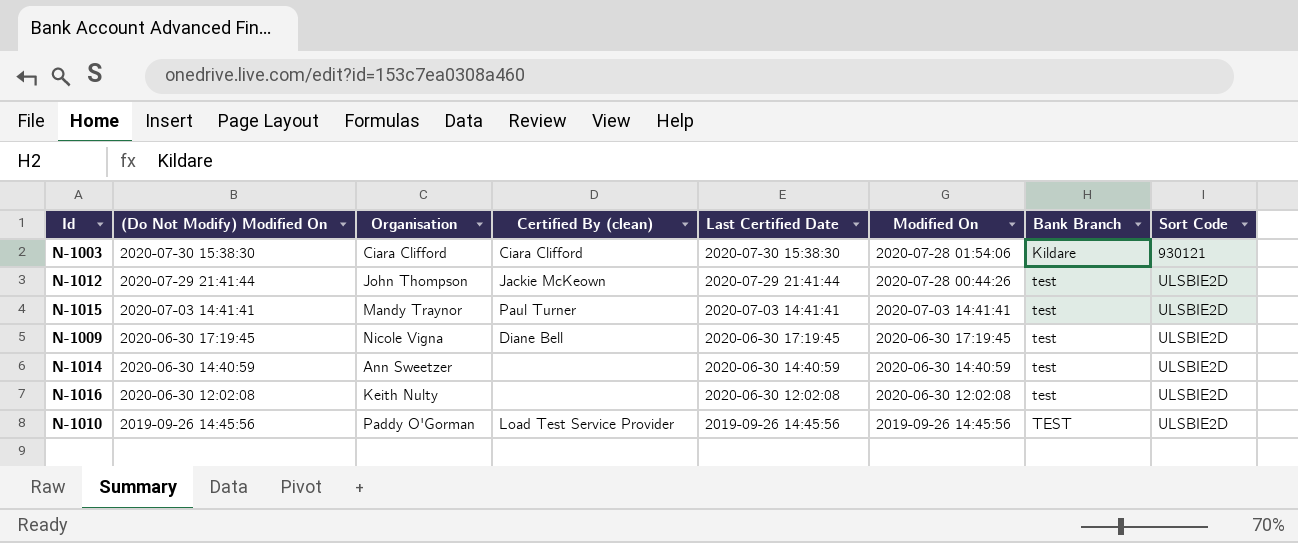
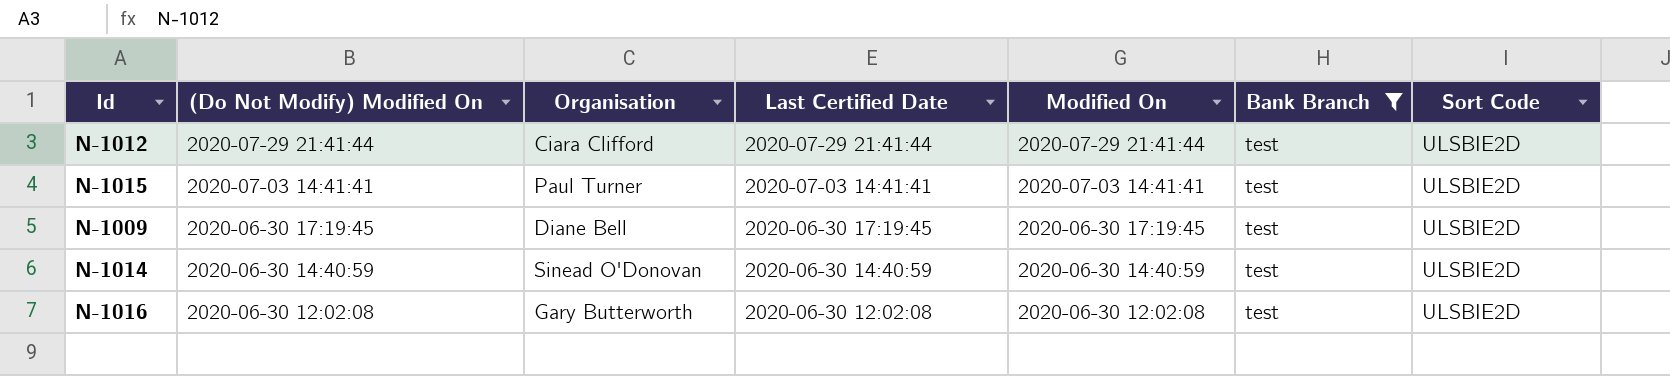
filter: none -> Bank Branch = test
column Certified By (clean) | position: 4 -> none
N-1012 | Organisation: John Thompson -> Ciara Clifford
N-1012 | Modified On: 2020-07-28 00:44:26 -> 2020-07-29 21:41:44
N-1015 | Organisation: Mandy Traynor -> Paul Turner
N-1009 | Organisation: Nicole Vigna -> Diane Bell
N-1014 | Organisation: Ann Sweetzer -> Sinead O'Donovan
N-1016 | Organisation: Keith Nulty -> Gary Butterworth

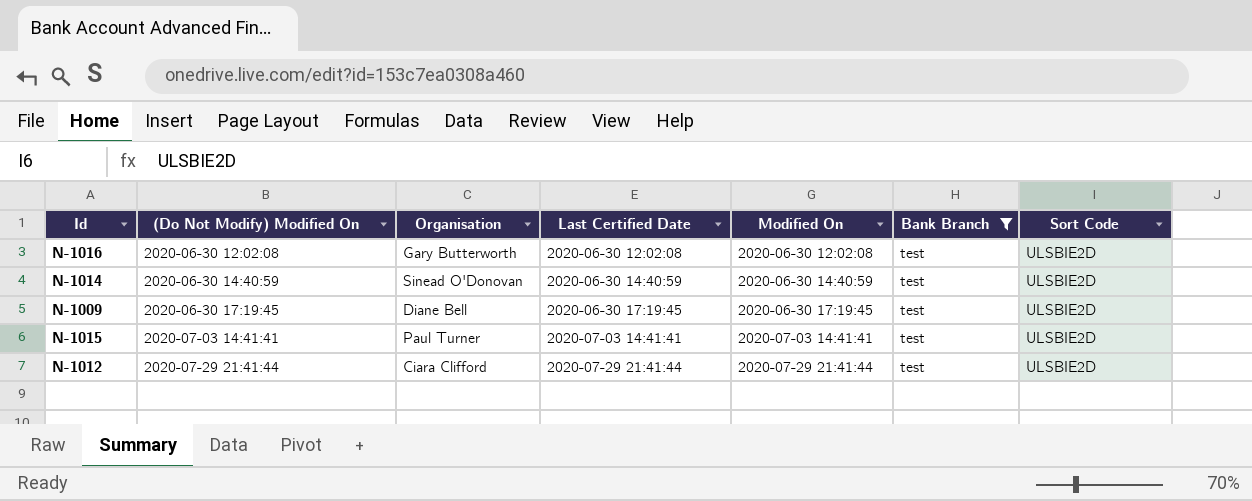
row order: (Do Not Modify) Modified On descending -> (Do Not Modify) Modified On ascending

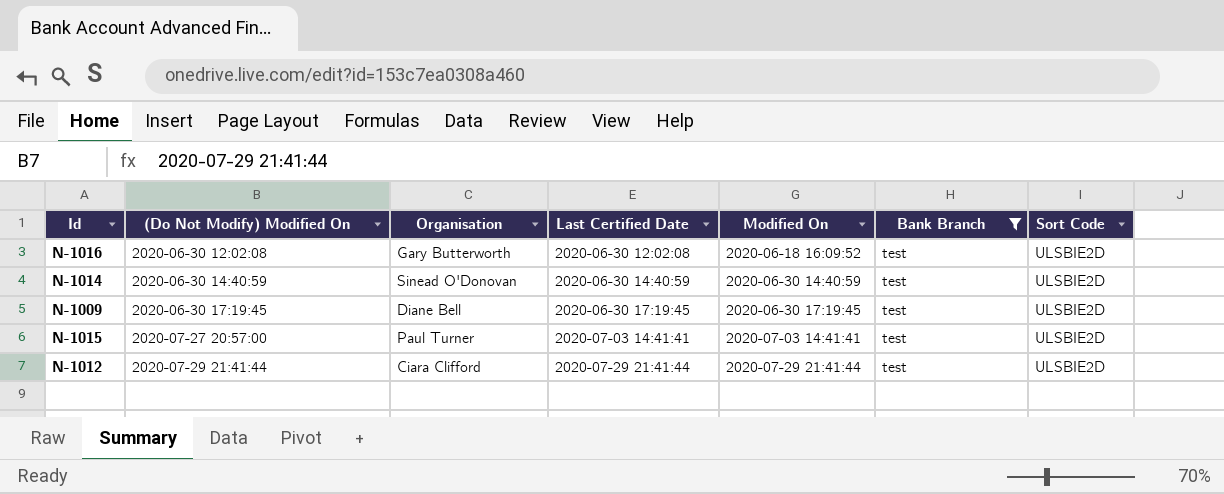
N-1016 | Modified On: 2020-06-30 12:02:08 -> 2020-06-18 16:09:52
N-1015 | (Do Not Modify) Modified On: 2020-07-03 14:41:41 -> 2020-07-27 20:57:00

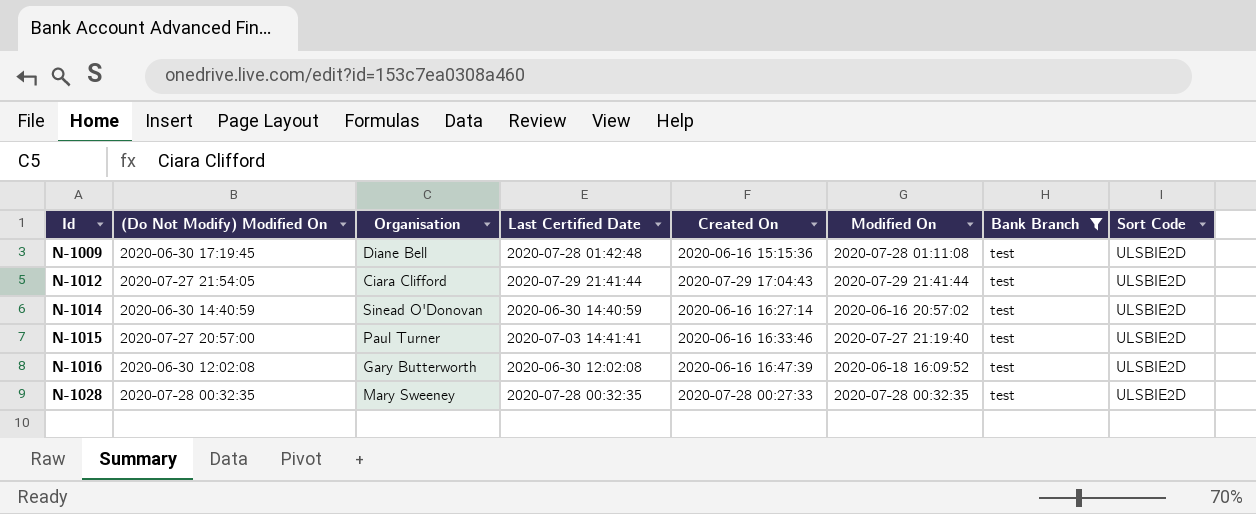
row order: (Do Not Modify) Modified On ascending -> Id ascending
column Created On | position: none -> 5
N-1009 | Last Certified Date: 2020-06-30 17:19:45 -> 2020-07-28 01:42:48
N-1009 | Modified On: 2020-06-30 17:19:45 -> 2020-07-28 01:11:08
N-1012 | (Do Not Modify) Modified On: 2020-07-29 21:41:44 -> 2020-07-27 21:54:05
N-1014 | Modified On: 2020-06-30 14:40:59 -> 2020-06-16 20:57:02
N-1015 | Modified On: 2020-07-03 14:41:41 -> 2020-07-27 21:19:40
row N-1028: none -> 2020-07-28 00:32:35 | Mary Sweeney | 2020-07-28 00:32:35 | 2020-07-28 00:27:33 | 2020-07-28 00:32:35 | test | ULSBIE2D

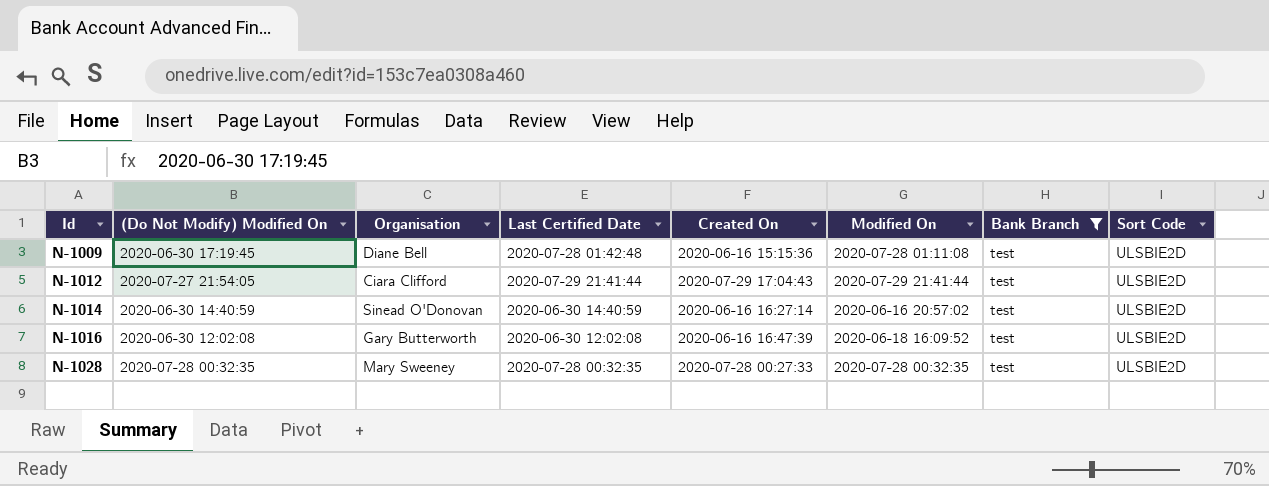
row N-1015: 2020-07-27 20:57:00 | Paul Turner | 2020-07-03 14:41:41 | 2020-06-16 16:33:46 | 2020-07-27 21:19:40 | test | ULSBIE2D -> none

